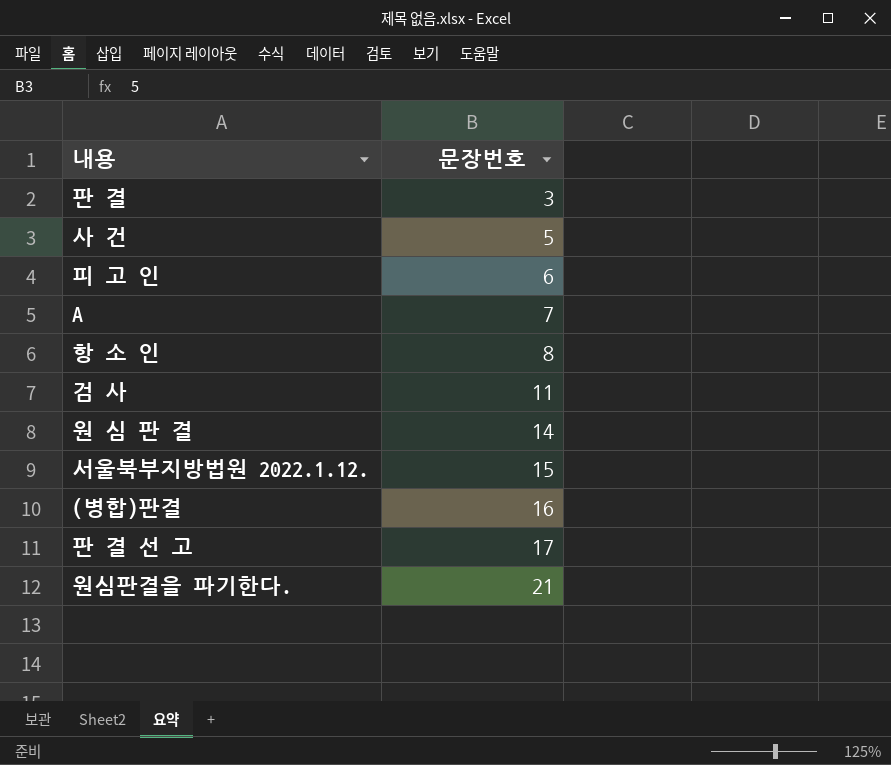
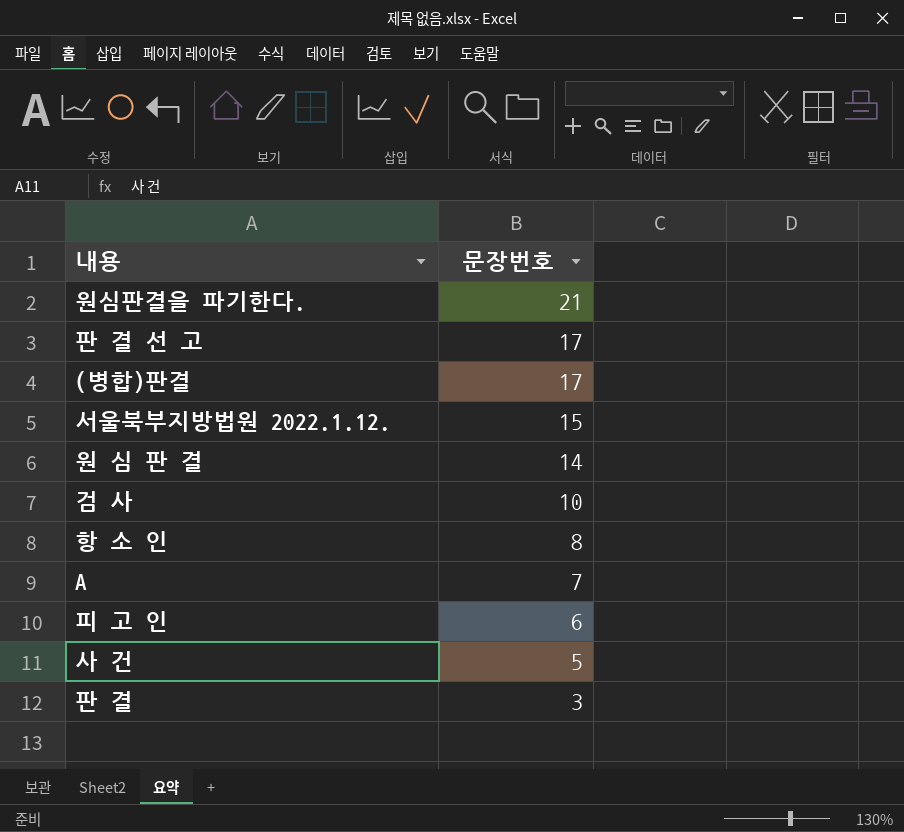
row order: 문장번호 ascending -> 문장번호 descending
(병합)판결 | 문장번호: 16 -> 17
검 사 | 문장번호: 11 -> 10

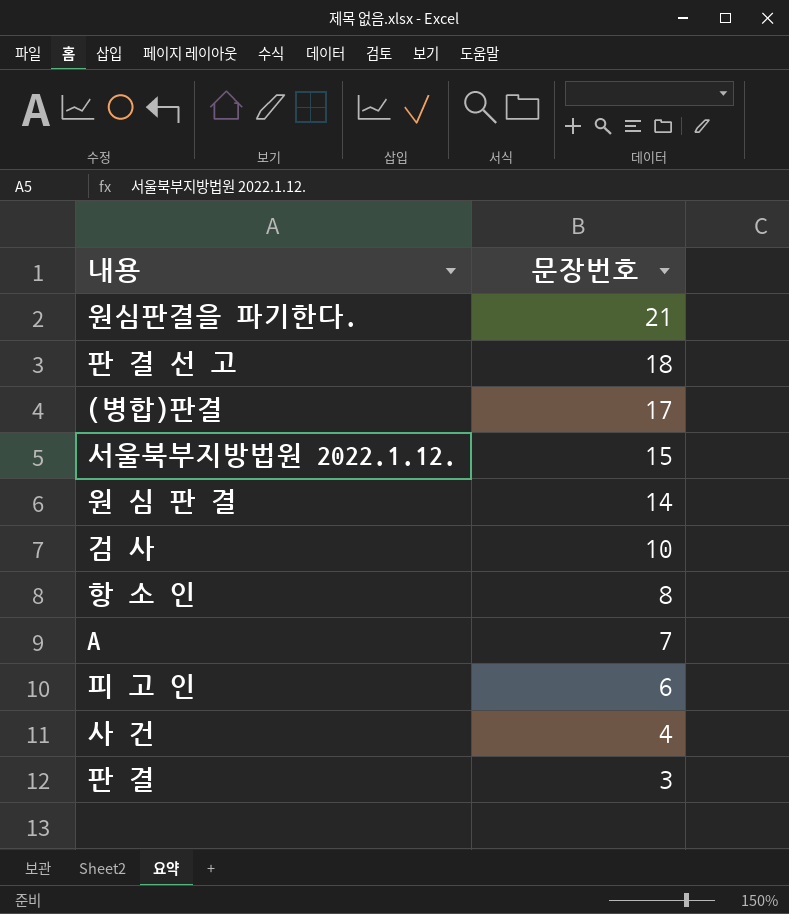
판 결 선 고 | 문장번호: 17 -> 18
사 건 | 문장번호: 5 -> 4

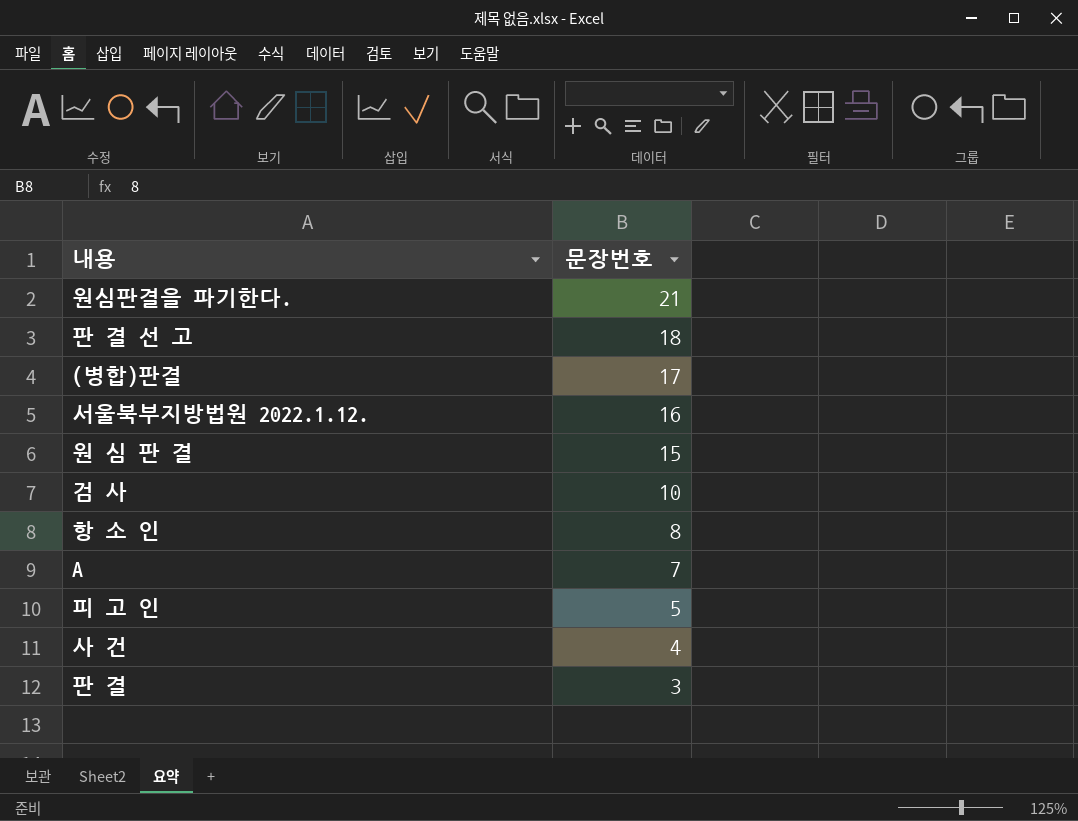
서울북부지방법원 2022.1.12. | 문장번호: 15 -> 16
원 심 판 결 | 문장번호: 14 -> 15
피 고 인 | 문장번호: 6 -> 5

